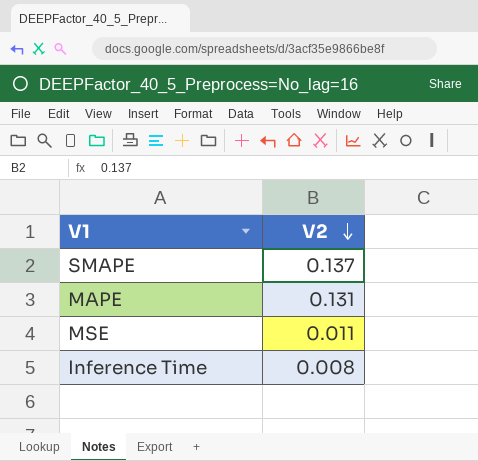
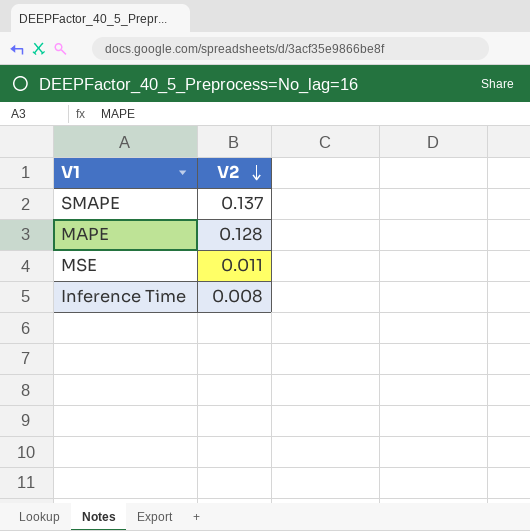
MAPE | V2: 0.131 -> 0.128

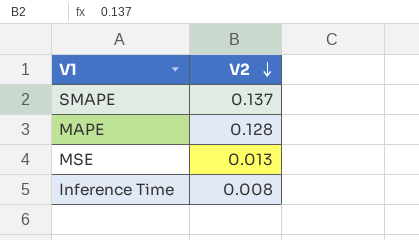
MSE | V2: 0.011 -> 0.013

